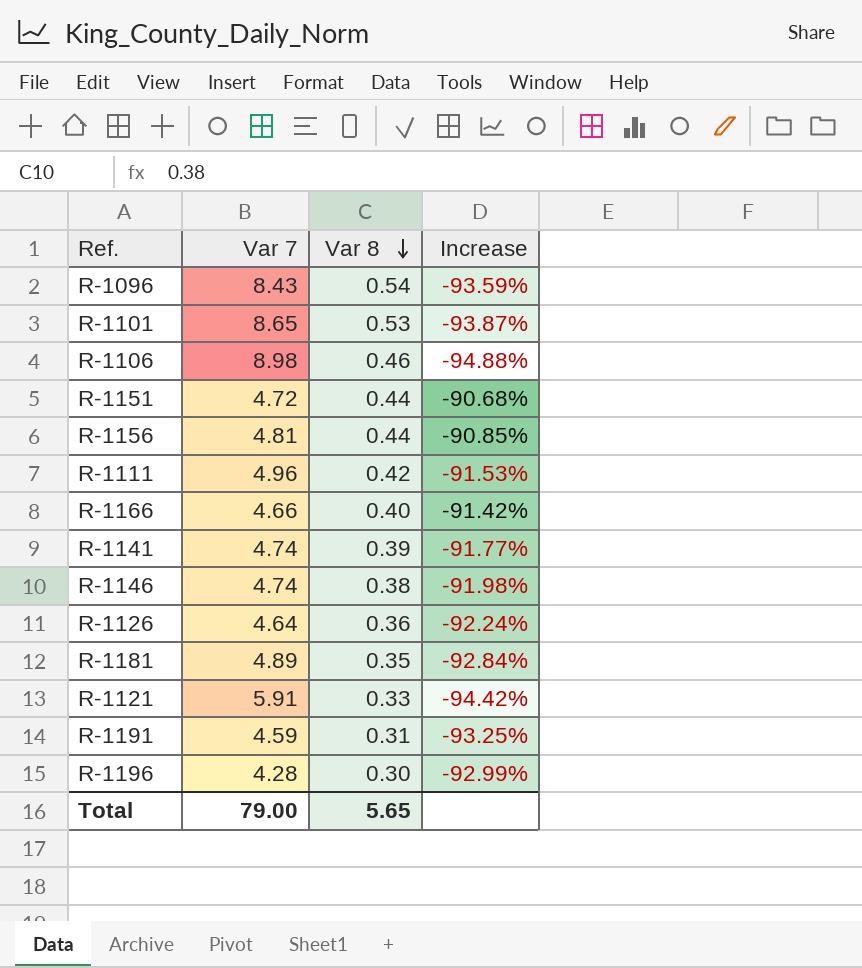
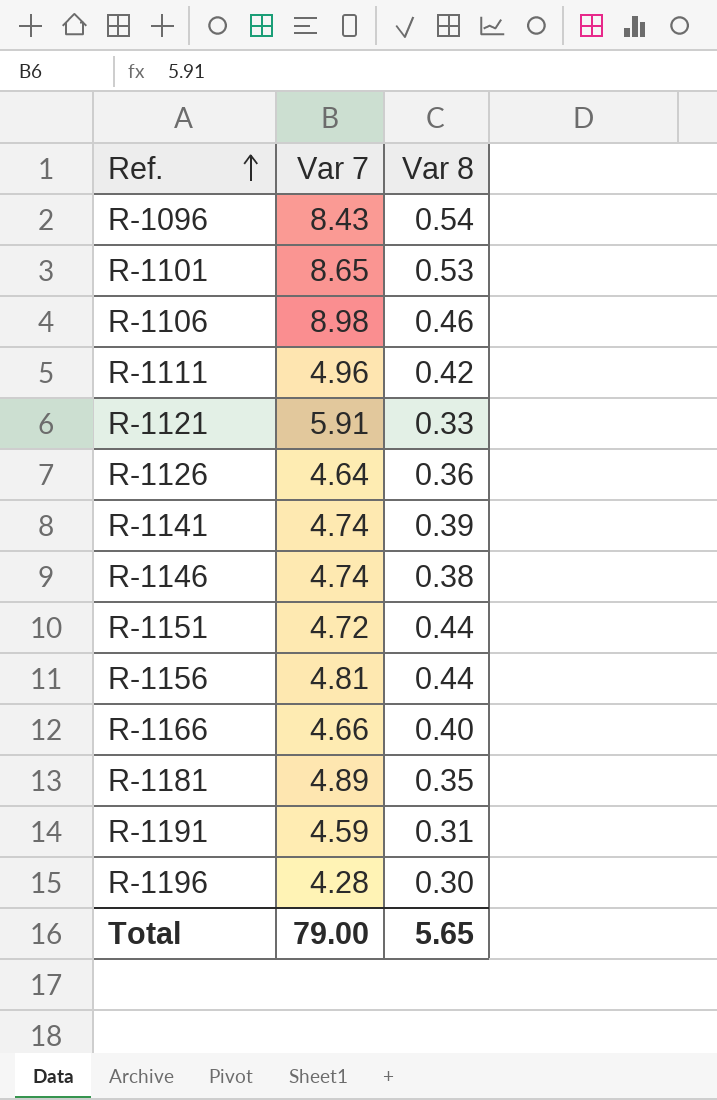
row order: Var 8 descending -> Ref. ascending
column Increase | formula: ([Var 8] - [Var 7]) / [Var 7] -> none

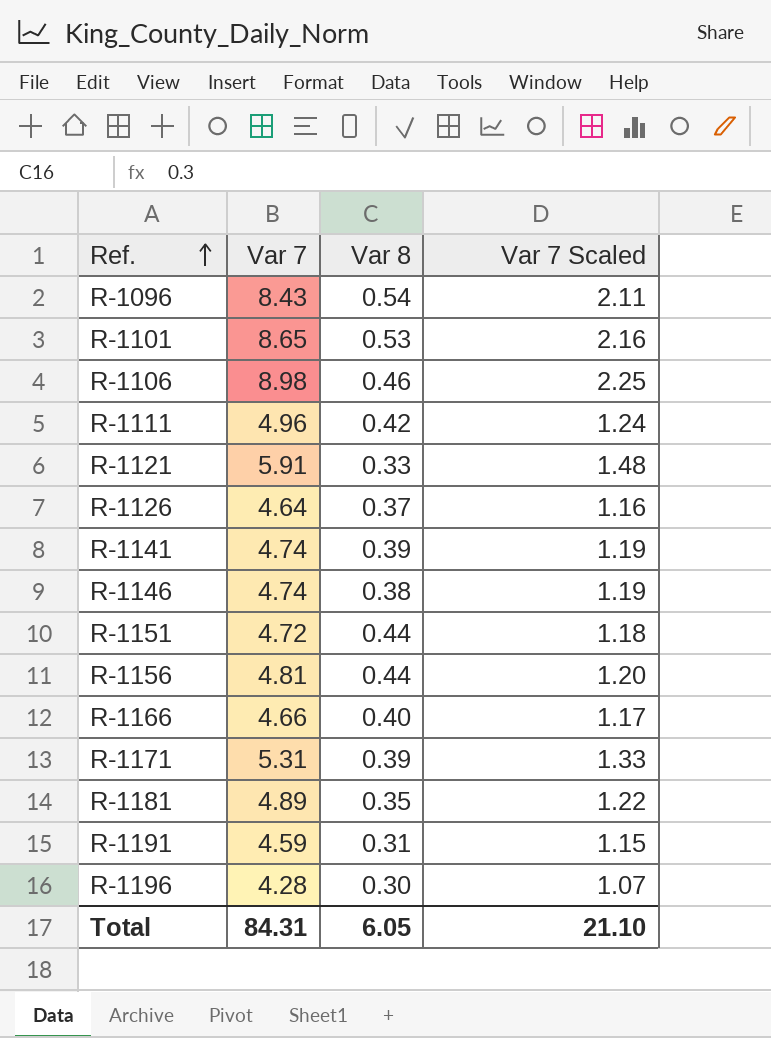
column Var 7 Scaled | formula: none -> [Var 7] * 0.25
R-1126 | Var 8: 0.36 -> 0.37
row R-1171: none -> 5.31 | 0.39 | 1.33
Total | Var 7: 79.00 -> 84.31
Total | Var 8: 5.65 -> 6.05

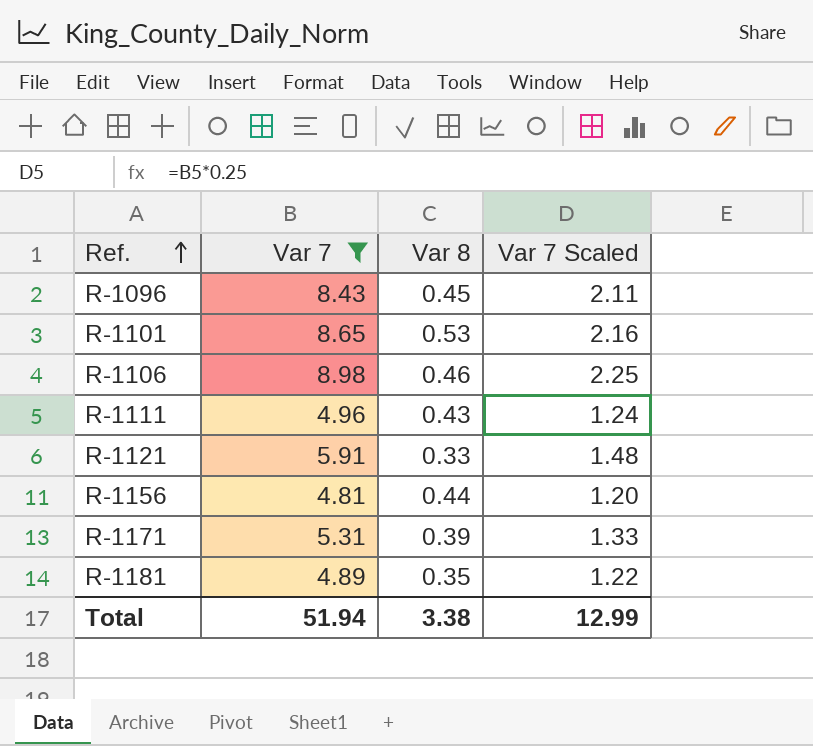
filter: none -> Var 7 >= 4.81
R-1096 | Var 8: 0.54 -> 0.45
R-1111 | Var 8: 0.42 -> 0.43
Total | Var 7: 84.31 -> 51.94
Total | Var 8: 6.05 -> 3.38
Total | Var 7 Scaled: 21.10 -> 12.99

